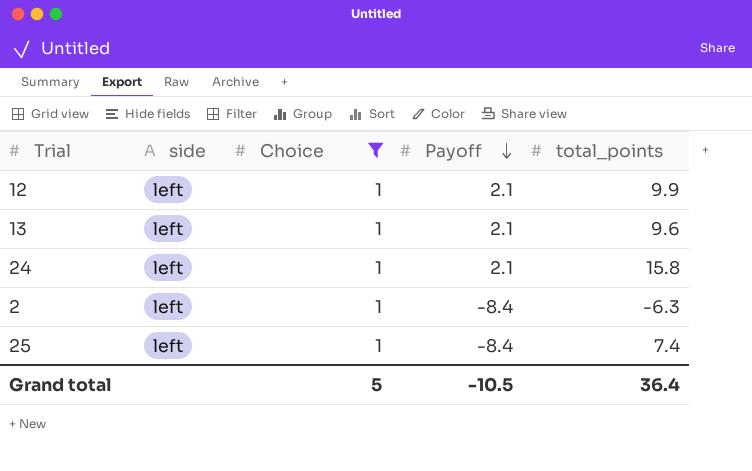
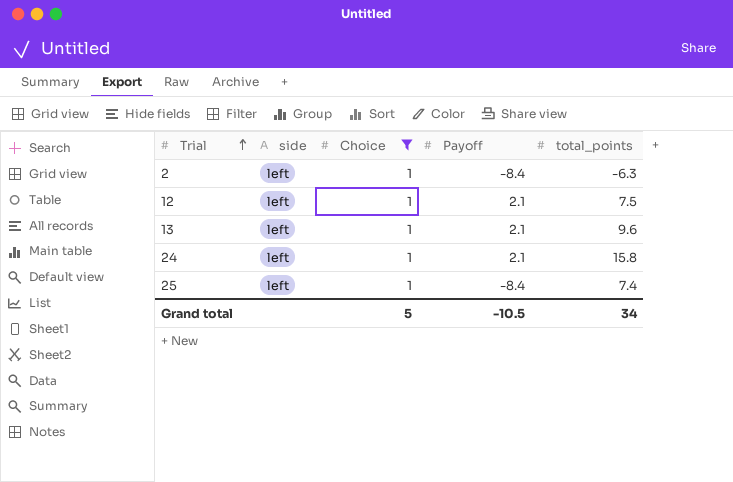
row order: Payoff descending -> Trial ascending
12 | total_points: 9.9 -> 7.5
Grand total | total_points: 36.4 -> 34

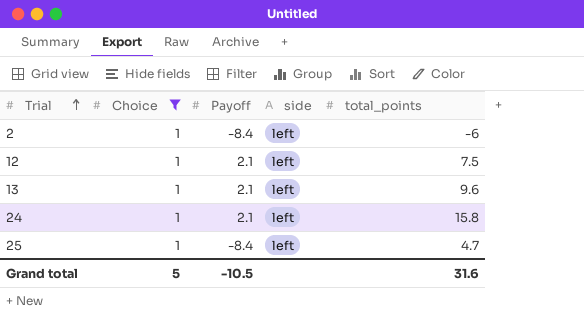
column side | position: 2 -> 4
2 | total_points: -6.3 -> -6
25 | total_points: 7.4 -> 4.7
Grand total | total_points: 34 -> 31.6

